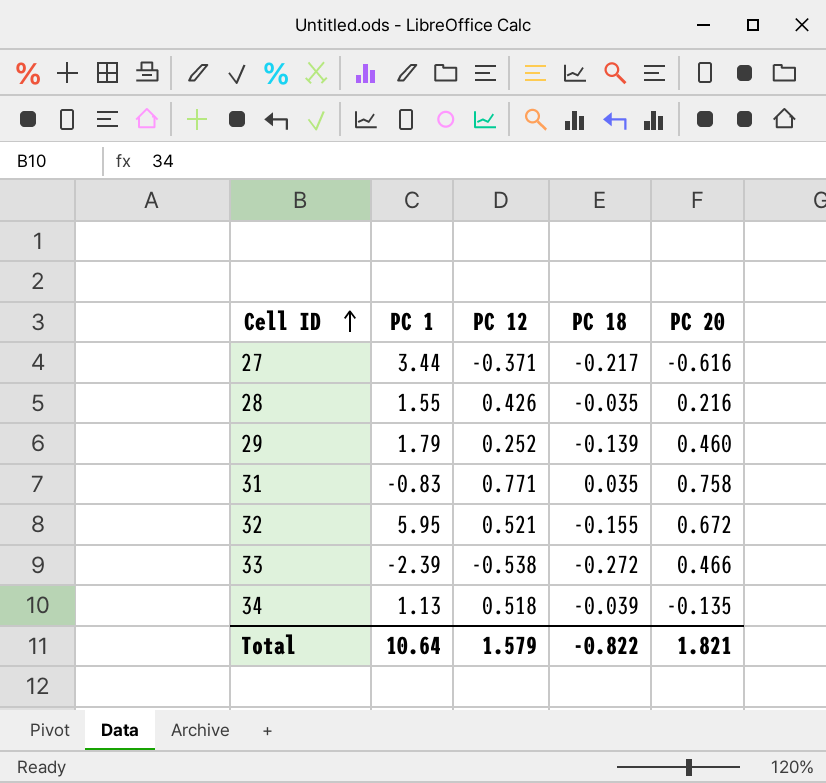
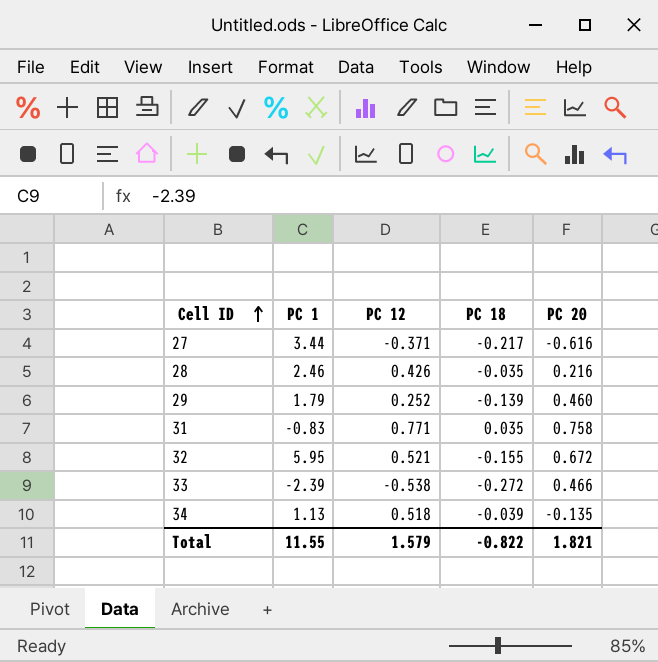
28 | PC 1: 1.55 -> 2.46
Total | PC 1: 10.64 -> 11.55

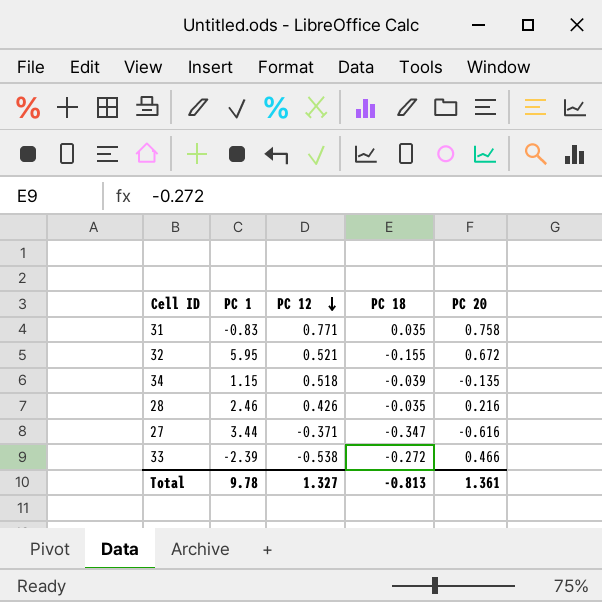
row order: Cell ID ascending -> PC 12 descending
row 29: 1.79 | 0.252 | -0.139 | 0.460 -> none
34 | PC 1: 1.13 -> 1.15
27 | PC 18: -0.217 -> -0.347
Total | PC 1: 11.55 -> 9.78
Total | PC 12: 1.579 -> 1.327
Total | PC 18: -0.822 -> -0.813
Total | PC 20: 1.821 -> 1.361

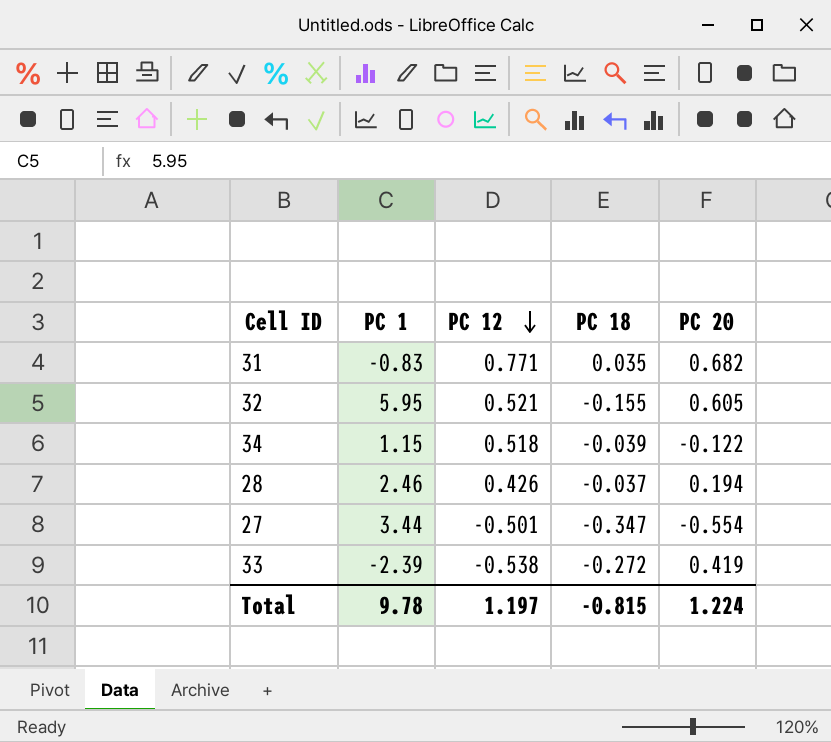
31 | PC 20: 0.758 -> 0.682
32 | PC 20: 0.672 -> 0.605
34 | PC 20: -0.135 -> -0.122
28 | PC 18: -0.035 -> -0.037
28 | PC 20: 0.216 -> 0.194
27 | PC 12: -0.371 -> -0.501
27 | PC 20: -0.616 -> -0.554
33 | PC 20: 0.466 -> 0.419
Total | PC 12: 1.327 -> 1.197
Total | PC 18: -0.813 -> -0.815
Total | PC 20: 1.361 -> 1.224

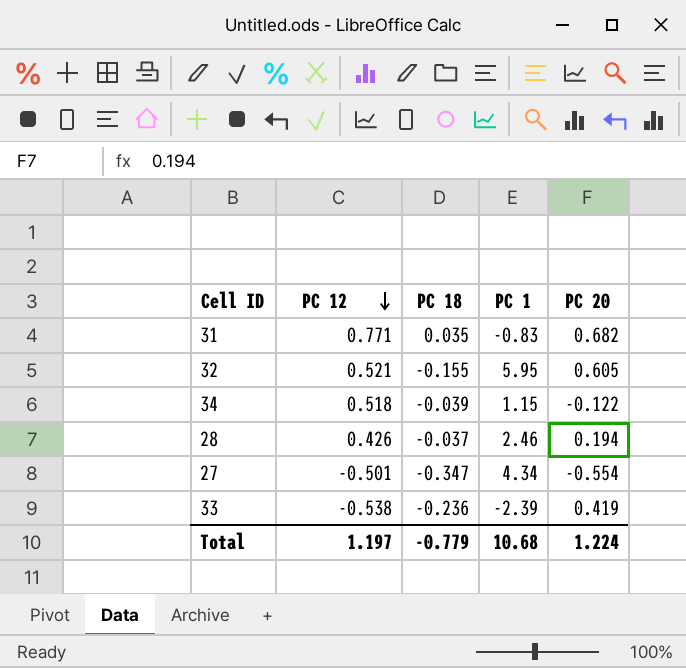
column PC 1 | position: 2 -> 4
27 | PC 1: 3.44 -> 4.34
33 | PC 18: -0.272 -> -0.236
Total | PC 18: -0.815 -> -0.779
Total | PC 1: 9.78 -> 10.68

